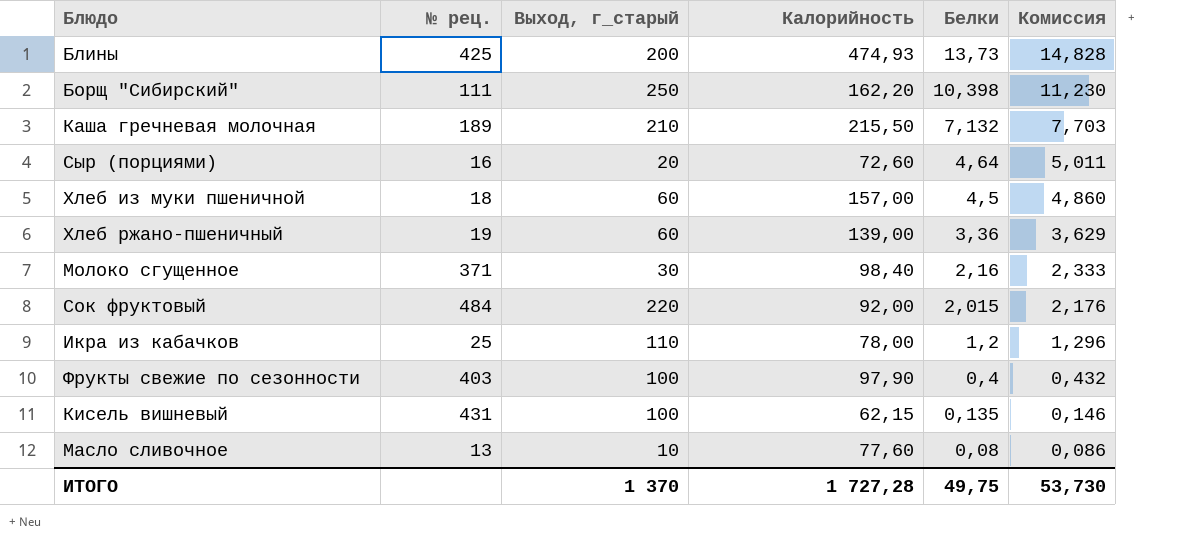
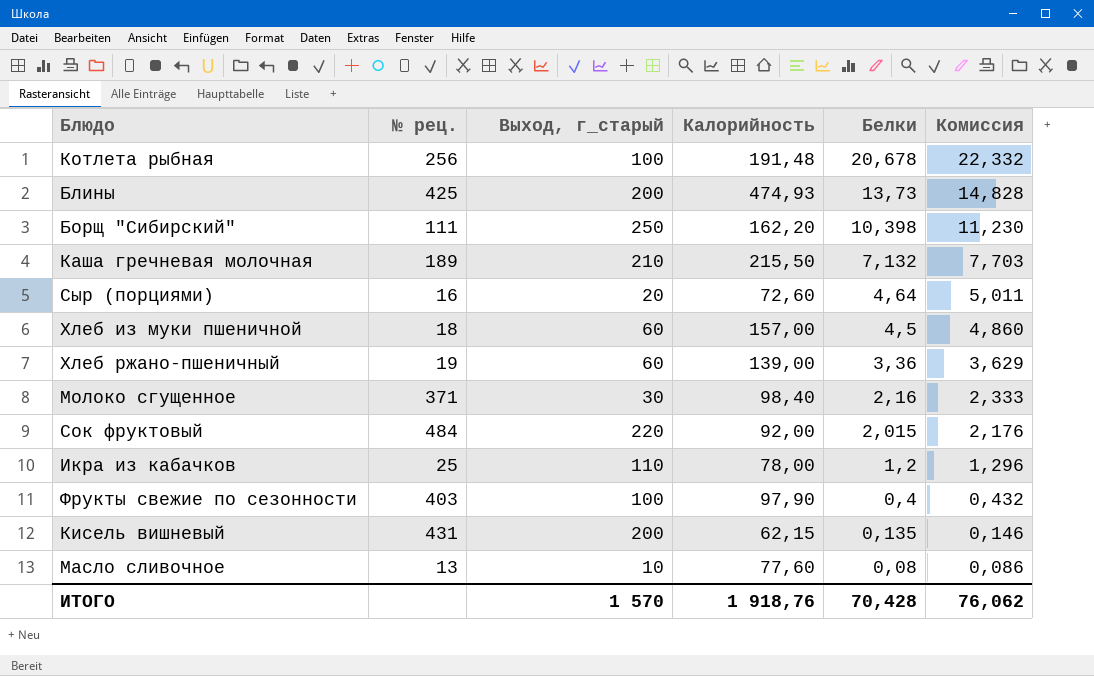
row Котлета рыбная: none -> 256 | 100 | 191,48 | 20,678 | 22,332
Кисель вишневый | Выход, г_старый: 100 -> 200
ИТОГО | Выход, г_старый: 1 370 -> 1 570
ИТОГО | Калорийность: 1 727,28 -> 1 918,76
ИТОГО | Белки: 49,75 -> 70,428
ИТОГО | Комиссия: 53,730 -> 76,062

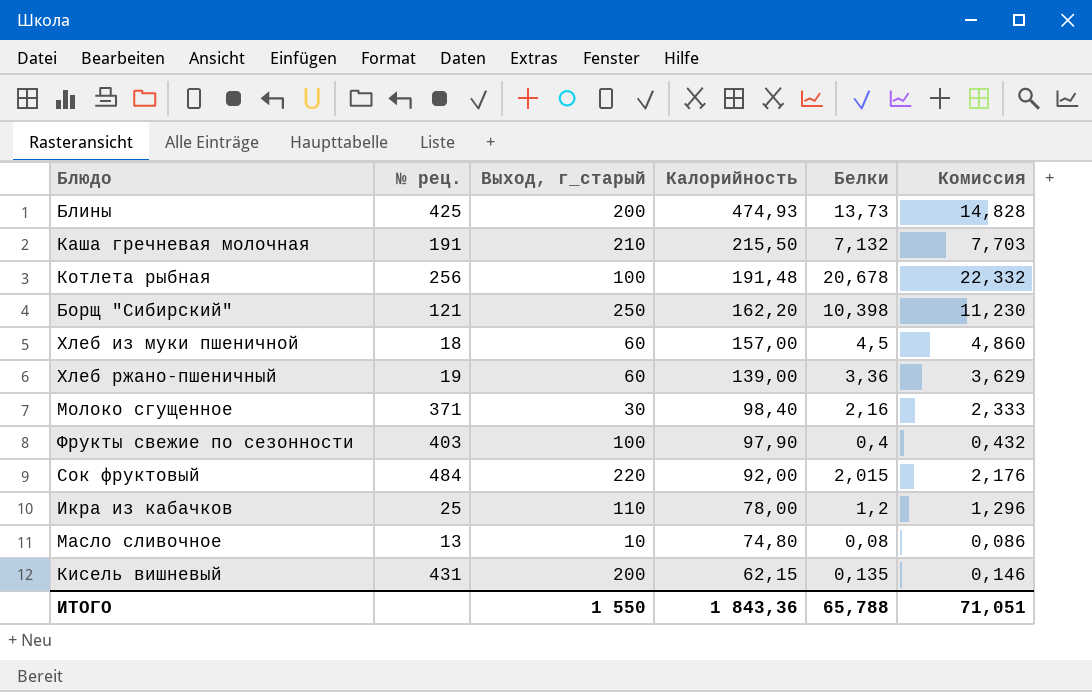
row order: Белки descending -> Калорийность descending
row Сыр (порциями): 16 | 20 | 72,60 | 4,64 | 5,011 -> none
Каша гречневая молочная | № рец.: 189 -> 191
Борщ "Сибирский" | № рец.: 111 -> 121
Масло сливочное | Калорийность: 77,60 -> 74,80
ИТОГО | Выход, г_старый: 1 570 -> 1 550
ИТОГО | Калорийность: 1 918,76 -> 1 843,36
ИТОГО | Белки: 70,428 -> 65,788
ИТОГО | Комиссия: 76,062 -> 71,051

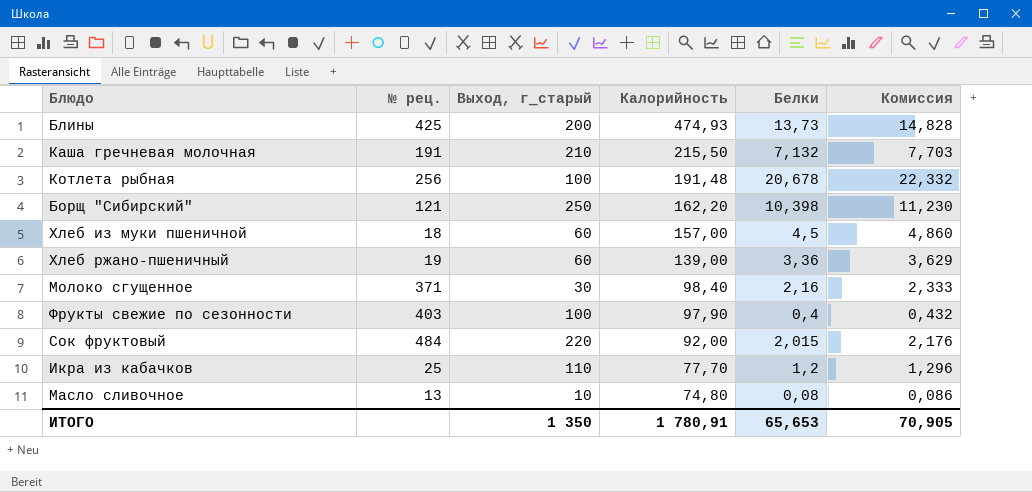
row Кисель вишневый: 431 | 200 | 62,15 | 0,135 | 0,146 -> none
Икра из кабачков | Калорийность: 78,00 -> 77,70
ИТОГО | Выход, г_старый: 1 550 -> 1 350
ИТОГО | Калорийность: 1 843,36 -> 1 780,91
ИТОГО | Белки: 65,788 -> 65,653
ИТОГО | Комиссия: 71,051 -> 70,905

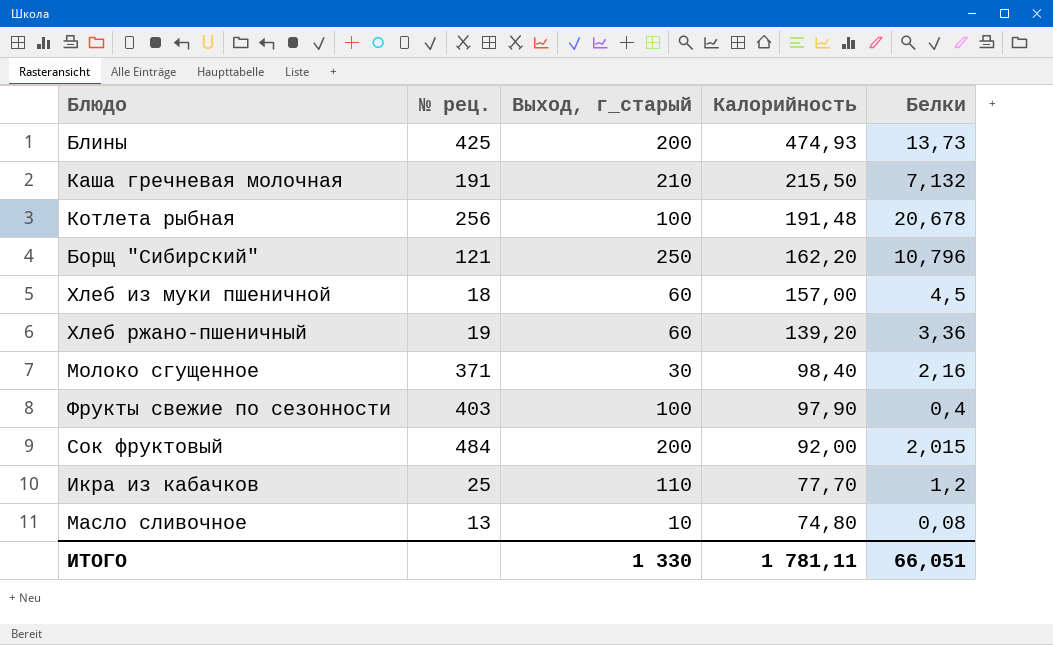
column Комиссия | formula: [Белки] * 1,08 -> none
Борщ "Сибирский" | Белки: 10,398 -> 10,796
Хлеб ржано-пшеничный | Калорийность: 139,00 -> 139,20
Сок фруктовый | Выход, г_старый: 220 -> 200
ИТОГО | Выход, г_старый: 1 350 -> 1 330
ИТОГО | Калорийность: 1 780,91 -> 1 781,11
ИТОГО | Белки: 65,653 -> 66,051

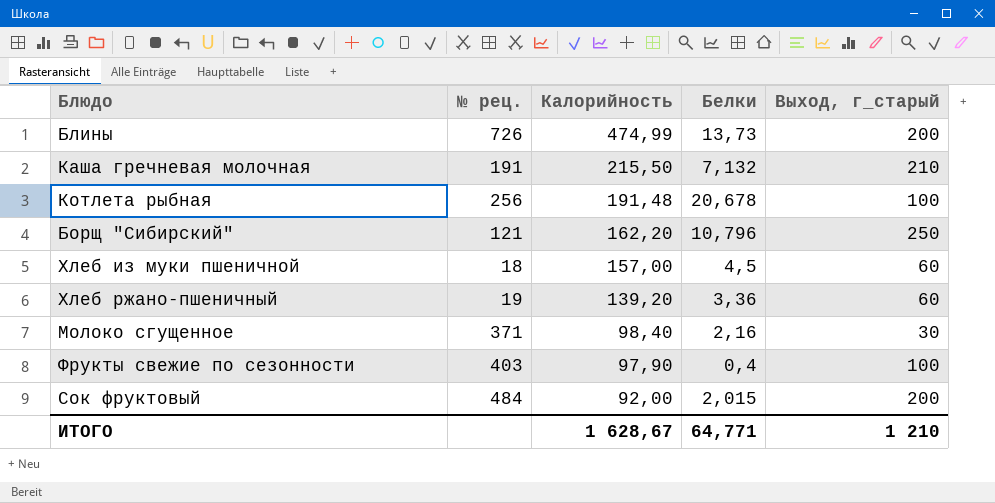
column Выход, г_старый | position: 3 -> 5
row Икра из кабачков: 25 | 110 | 77,70 | 1,2 -> none
row Масло сливочное: 13 | 10 | 74,80 | 0,08 -> none
Блины | № рец.: 425 -> 726
Блины | Калорийность: 474,93 -> 474,99
ИТОГО | Калорийность: 1 781,11 -> 1 628,67
ИТОГО | Белки: 66,051 -> 64,771
ИТОГО | Выход, г_старый: 1 330 -> 1 210

